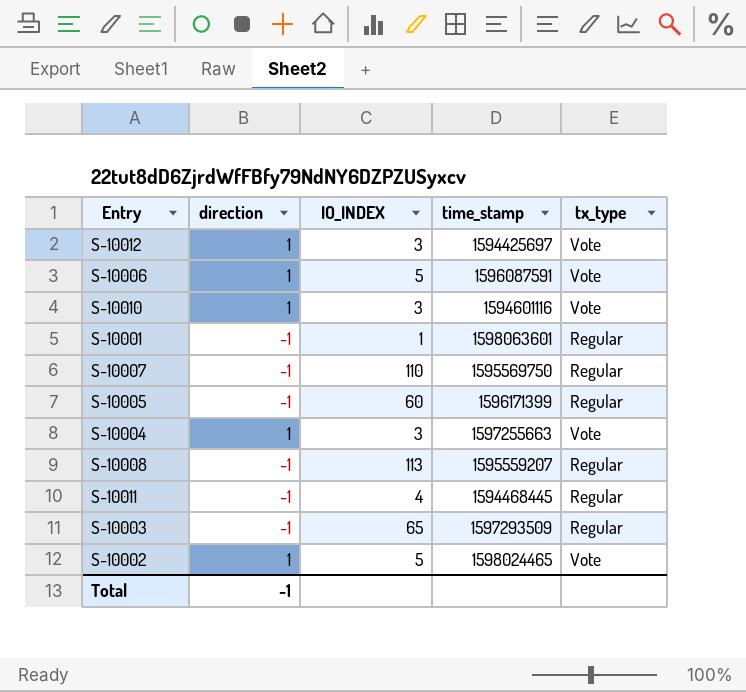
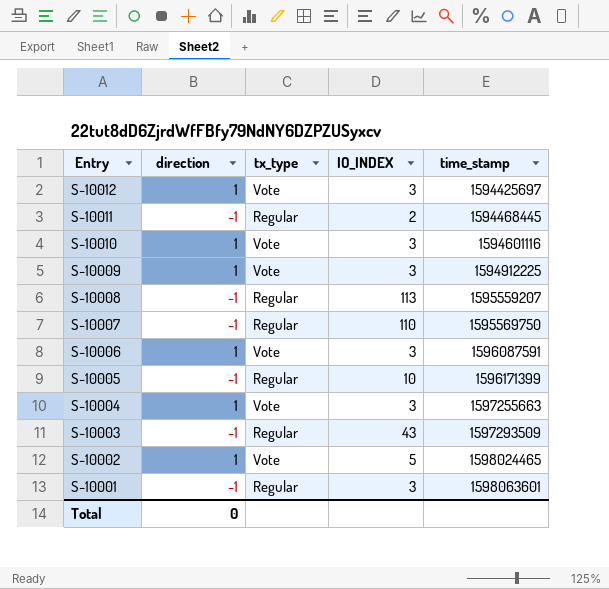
row order: none -> Entry descending
column tx_type | position: 5 -> 3
S-10011 | IO_INDEX: 4 -> 2
row S-10009: none -> 1 | Vote | 3 | 1594912225
S-10006 | IO_INDEX: 5 -> 3
S-10005 | IO_INDEX: 60 -> 10
S-10003 | IO_INDEX: 65 -> 43
S-10001 | IO_INDEX: 1 -> 3
Total | direction: -1 -> 0

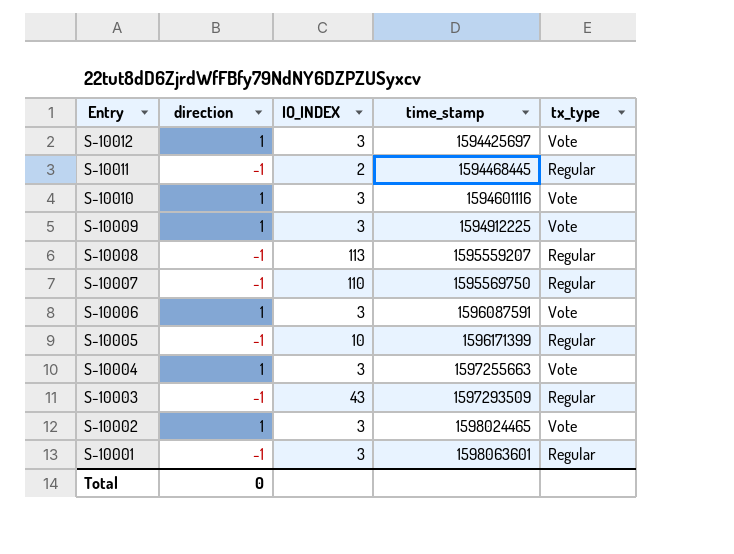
column tx_type | position: 3 -> 5
S-10002 | IO_INDEX: 5 -> 3

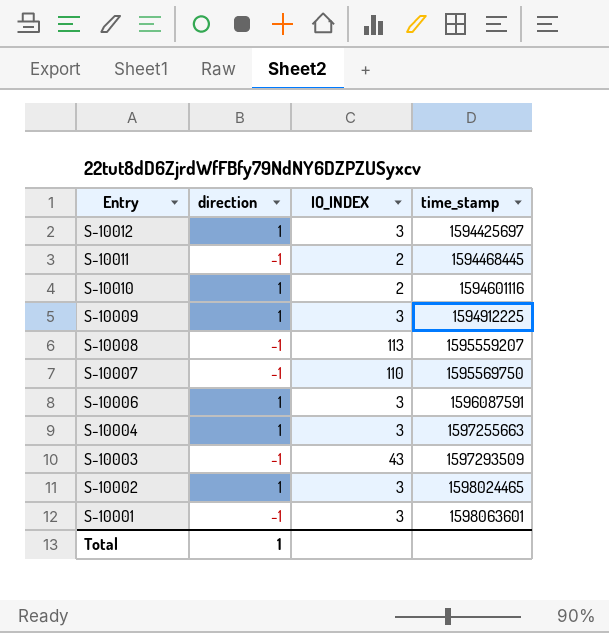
column tx_type | position: 5 -> none
row S-10005: -1 | 10 | 1596171399 | Regular -> none
S-10010 | IO_INDEX: 3 -> 2
Total | direction: 0 -> 1

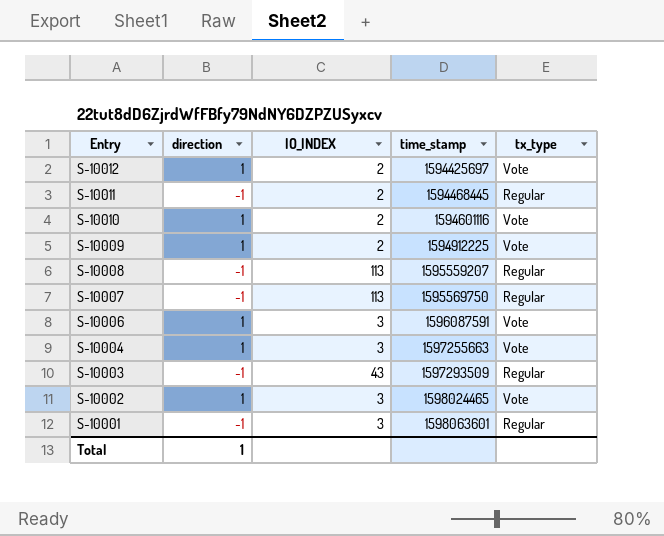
column tx_type | position: none -> 5
S-10012 | IO_INDEX: 3 -> 2
S-10009 | IO_INDEX: 3 -> 2
S-10007 | IO_INDEX: 110 -> 113

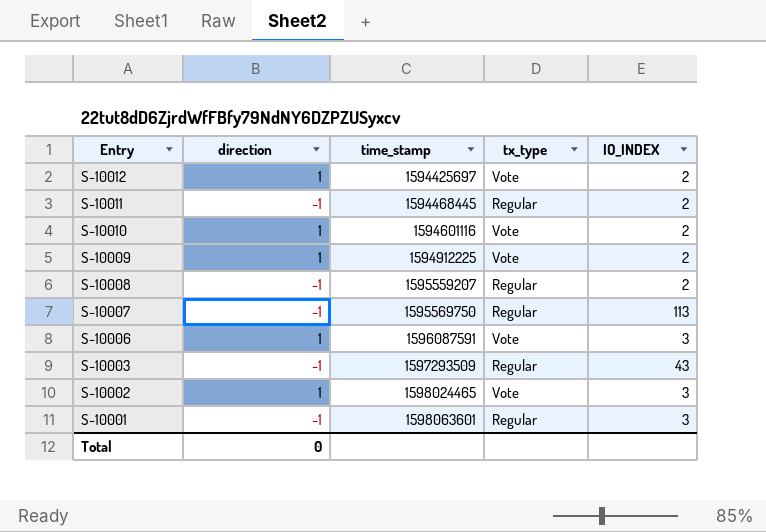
column IO_INDEX | position: 3 -> 5
row S-10004: 1 | 3 | 1597255663 | Vote -> none
S-10008 | IO_INDEX: 113 -> 2
Total | direction: 1 -> 0

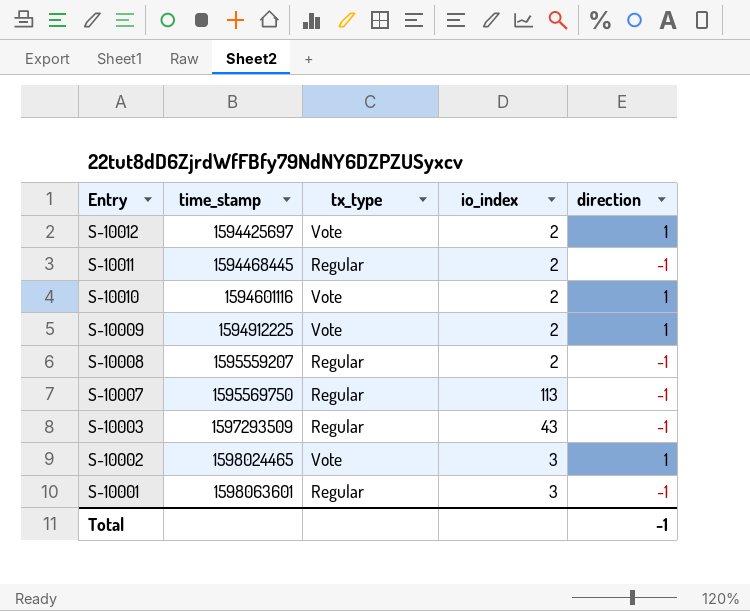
column name: IO_INDEX -> io_index
column direction | position: 2 -> 5
row S-10006: 1 | 1596087591 | Vote | 3 -> none
Total | direction: 0 -> -1

